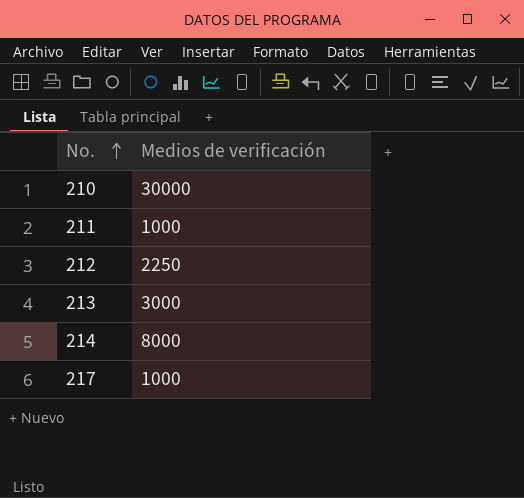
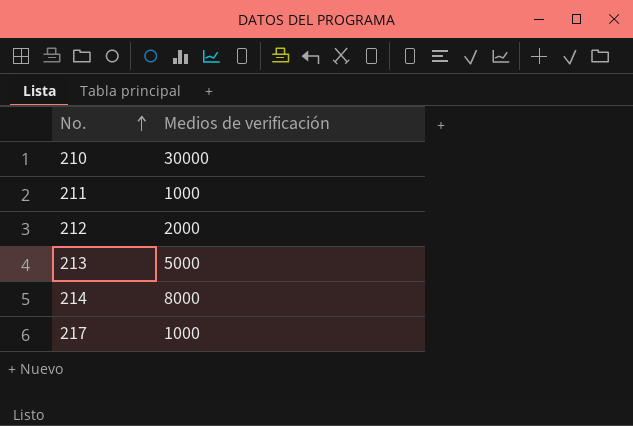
212 | Medios de verificación: 2250 -> 2000
213 | Medios de verificación: 3000 -> 5000

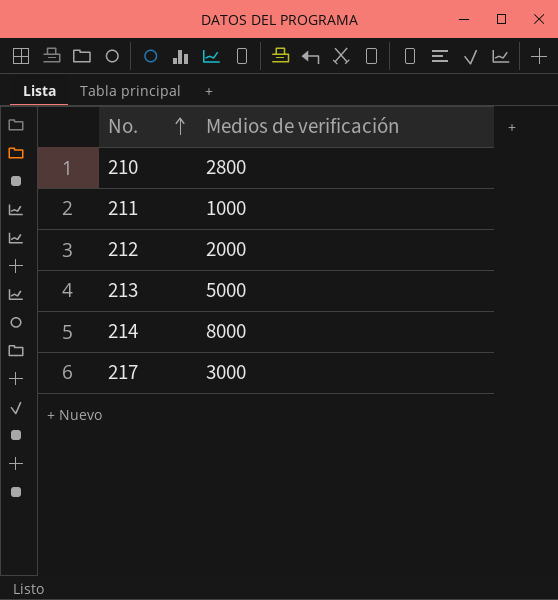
210 | Medios de verificación: 30000 -> 2800
217 | Medios de verificación: 1000 -> 3000

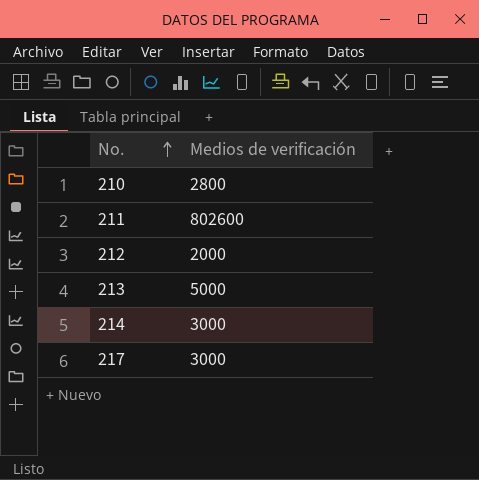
211 | Medios de verificación: 1000 -> 802600
214 | Medios de verificación: 8000 -> 3000

